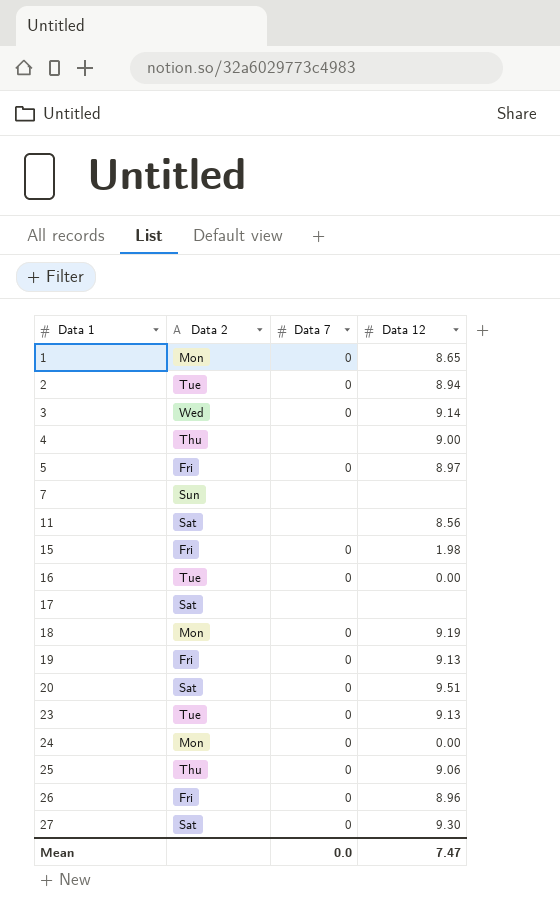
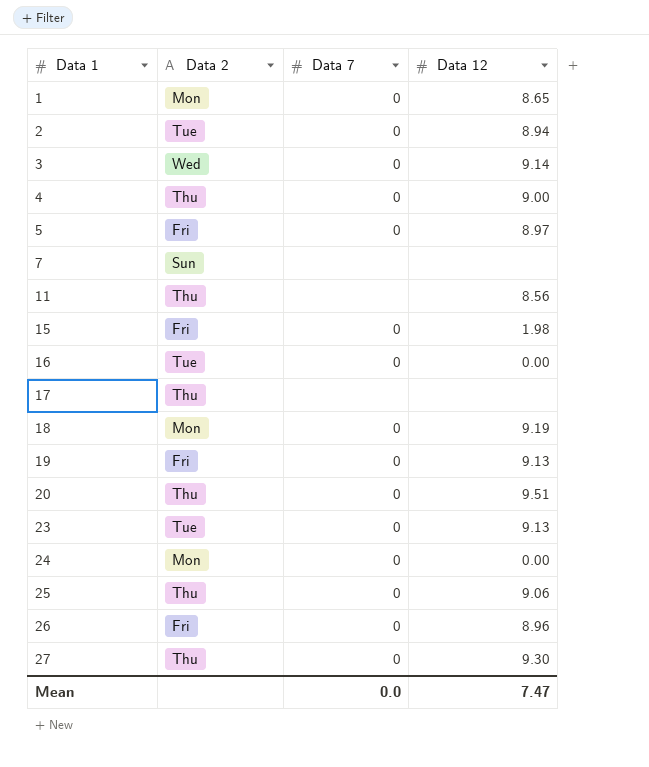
4 | Data 7: none -> 0
11 | Data 2: Sat -> Thu
17 | Data 2: Sat -> Thu
20 | Data 2: Sat -> Thu
27 | Data 2: Sat -> Thu

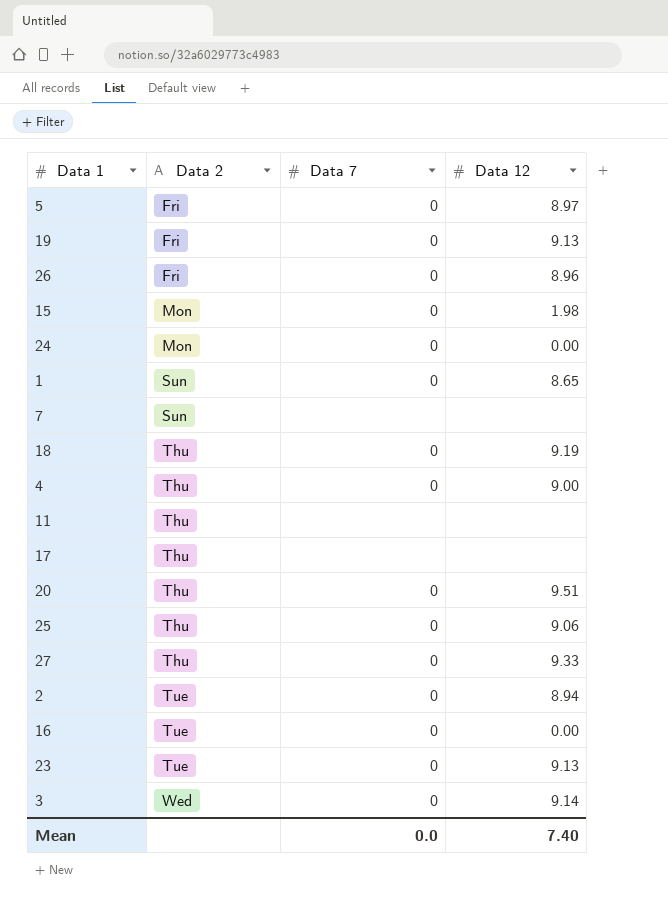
row order: Data 1 ascending -> Data 2 ascending
15 | Data 2: Fri -> Mon
1 | Data 2: Mon -> Sun
18 | Data 2: Mon -> Thu
11 | Data 12: 8.56 -> none
27 | Data 12: 9.30 -> 9.33
Mean | Data 12: 7.47 -> 7.40

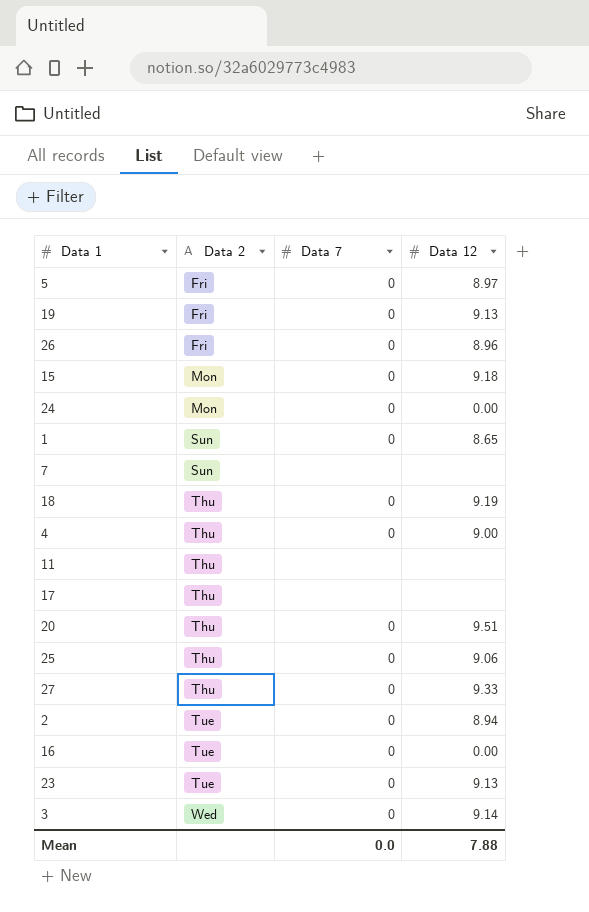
15 | Data 12: 1.98 -> 9.18
Mean | Data 12: 7.40 -> 7.88

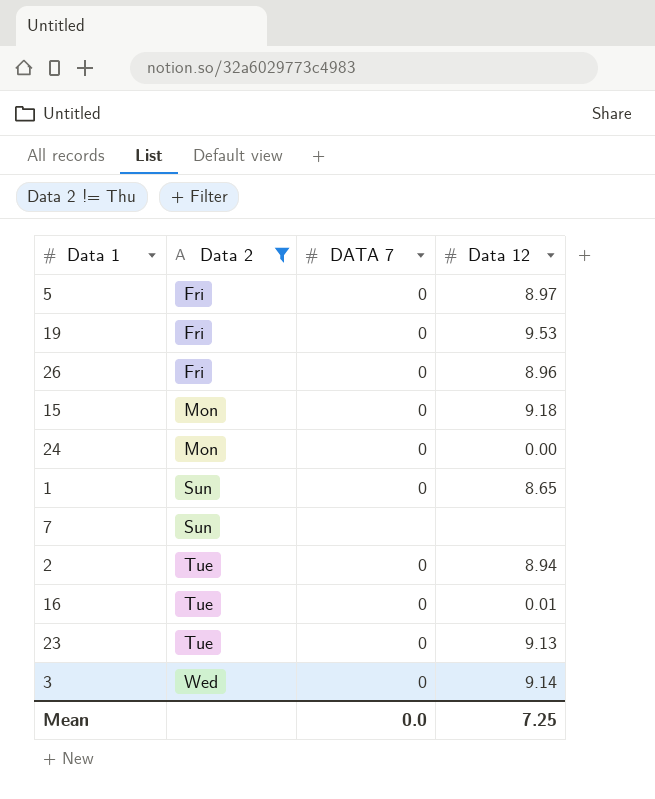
filter: none -> Data 2 != Thu
column name: Data 7 -> DATA 7
19 | Data 12: 9.13 -> 9.53
16 | Data 12: 0.00 -> 0.01
Mean | Data 12: 7.88 -> 7.25

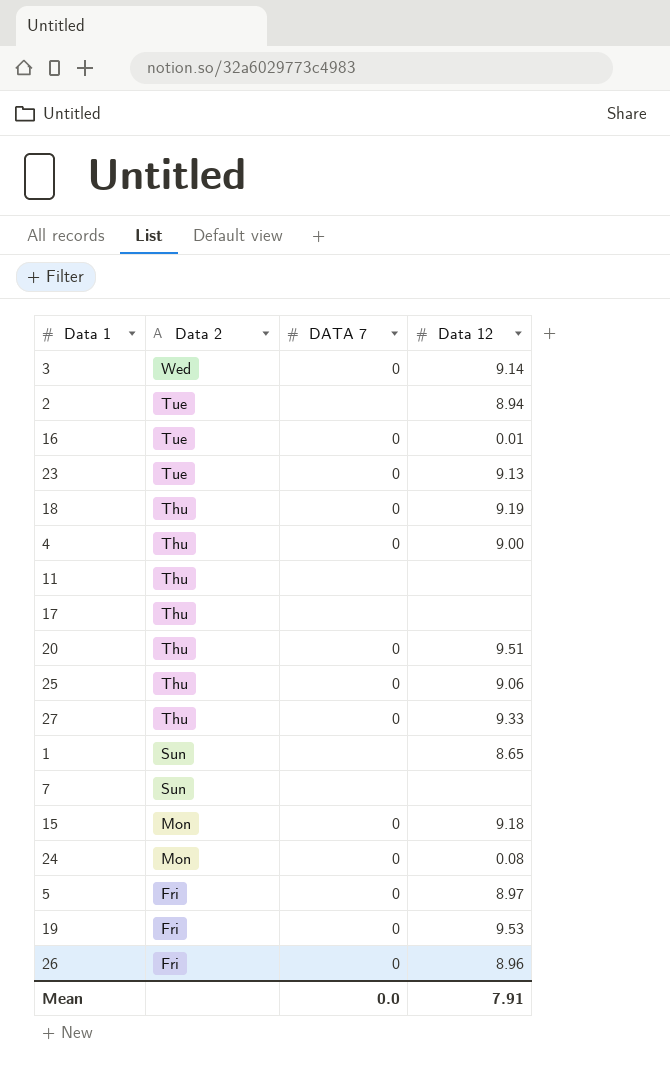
filter: Data 2 != Thu -> none
row order: Data 2 ascending -> Data 2 descending
2 | DATA 7: 0 -> none
1 | DATA 7: 0 -> none
24 | Data 12: 0.00 -> 0.08
Mean | Data 12: 7.25 -> 7.91

